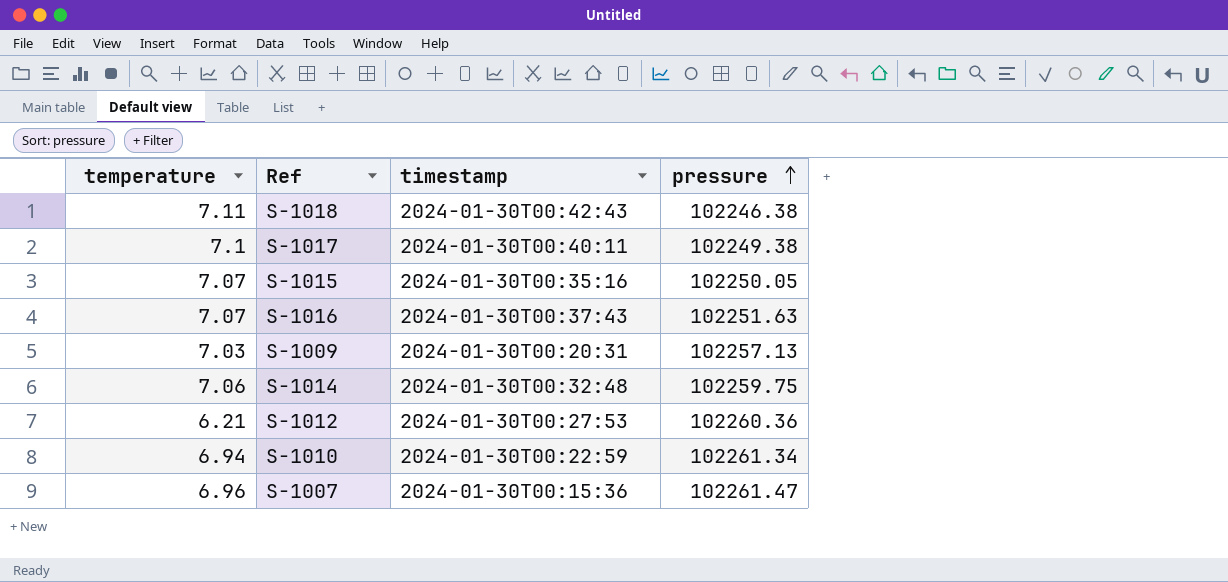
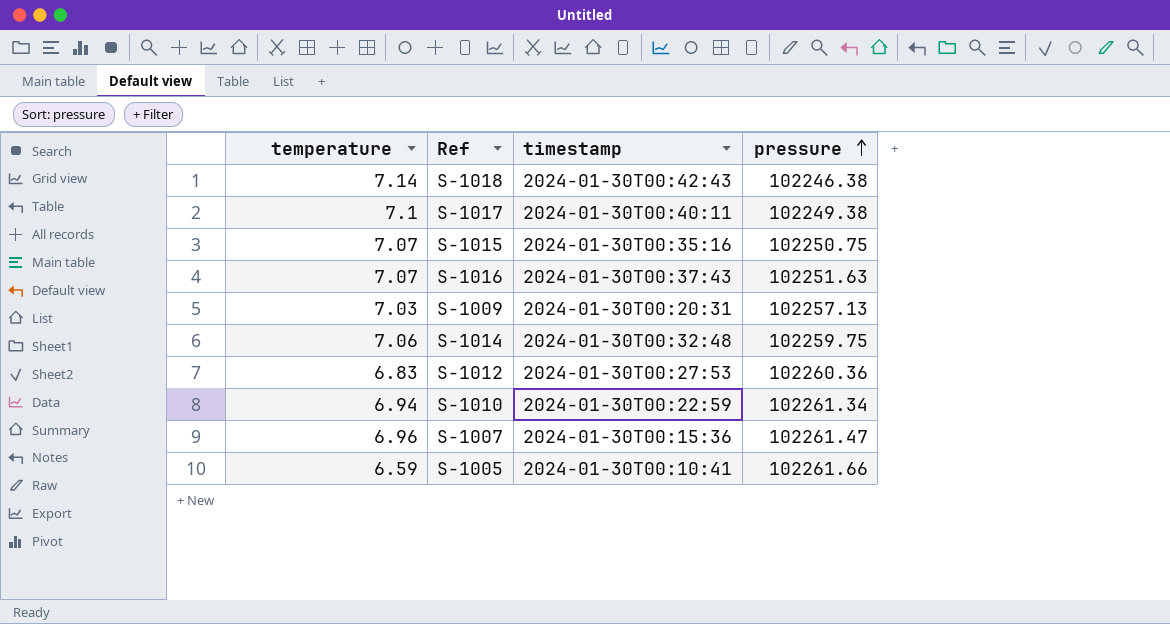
S-1018 | temperature: 7.11 -> 7.14
S-1015 | pressure: 102250.05 -> 102250.75
S-1012 | temperature: 6.21 -> 6.83
row S-1005: none -> 6.59 | 2024-01-30T00:10:41 | 102261.66

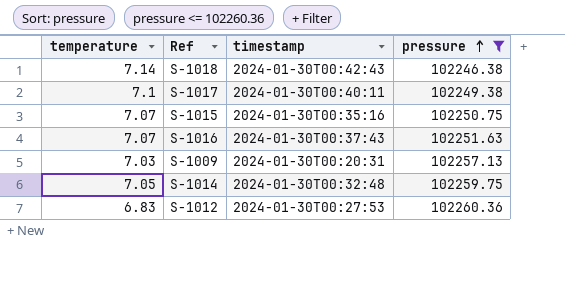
filter: none -> pressure <= 102260.36
S-1014 | temperature: 7.06 -> 7.05

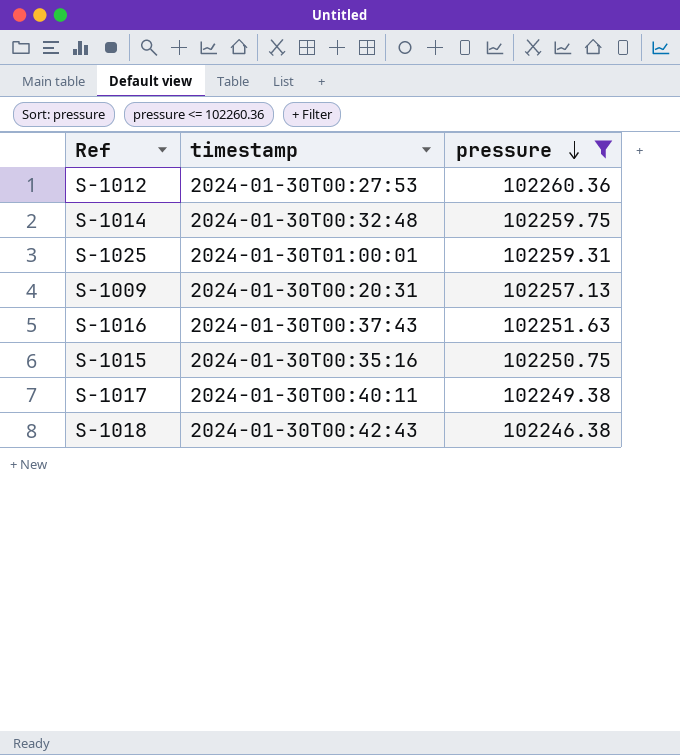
row order: pressure ascending -> pressure descending
column temperature | position: 1 -> none
row S-1025: none -> 2024-01-30T01:00:01 | 102259.31

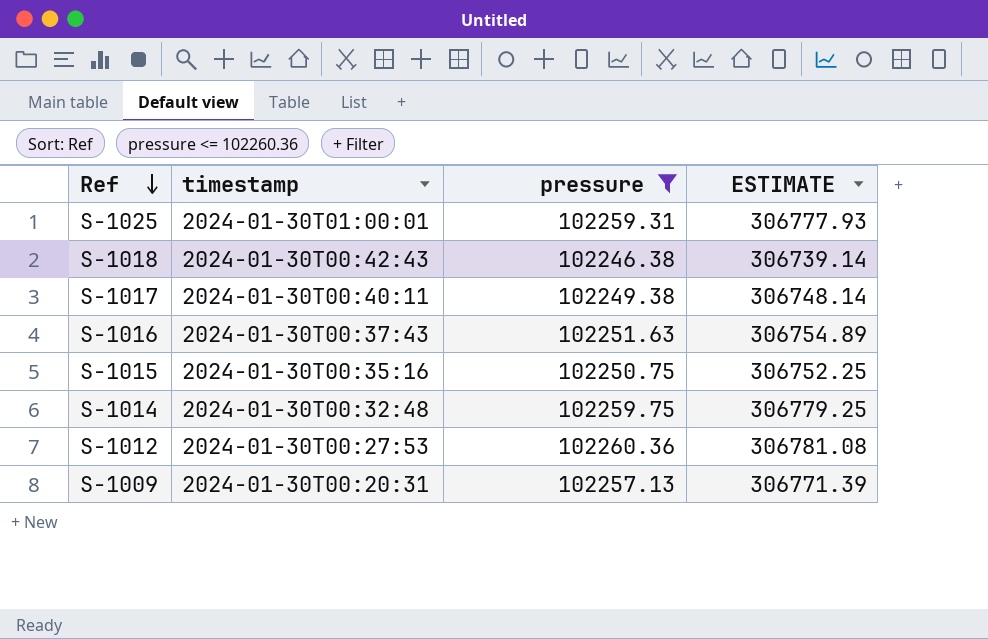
row order: pressure descending -> Ref descending
column ESTIMATE | formula: none -> [pressure] * 3

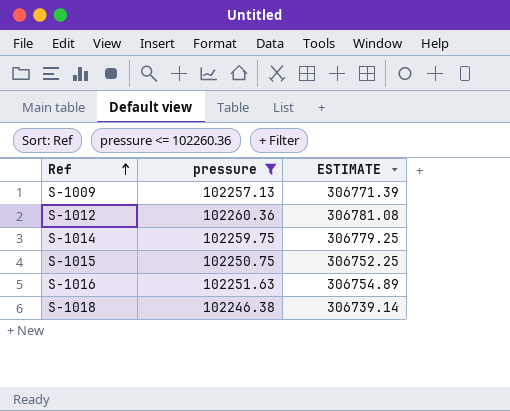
row order: Ref descending -> Ref ascending
column timestamp | position: 2 -> none
row S-1025: 2024-01-30T01:00:01 | 102259.31 | 306777.93 -> none
row S-1017: 2024-01-30T00:40:11 | 102249.38 | 306748.14 -> none

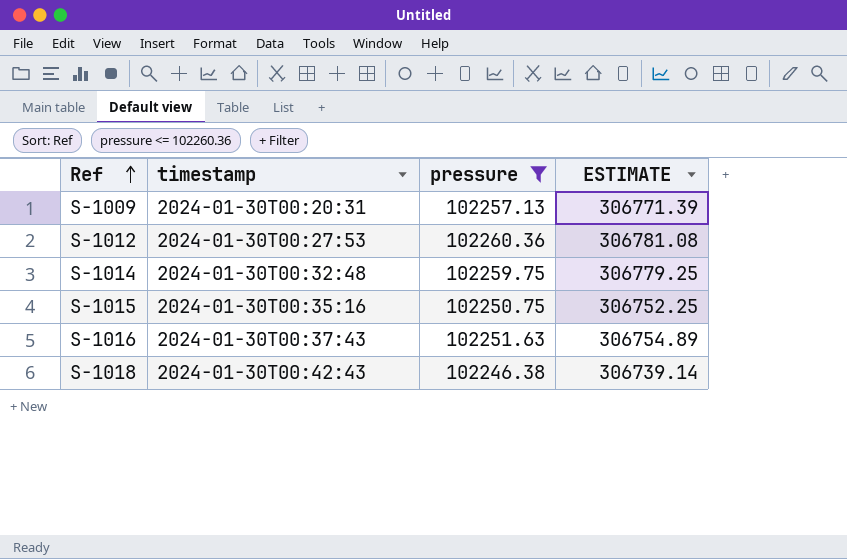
column timestamp | position: none -> 2

